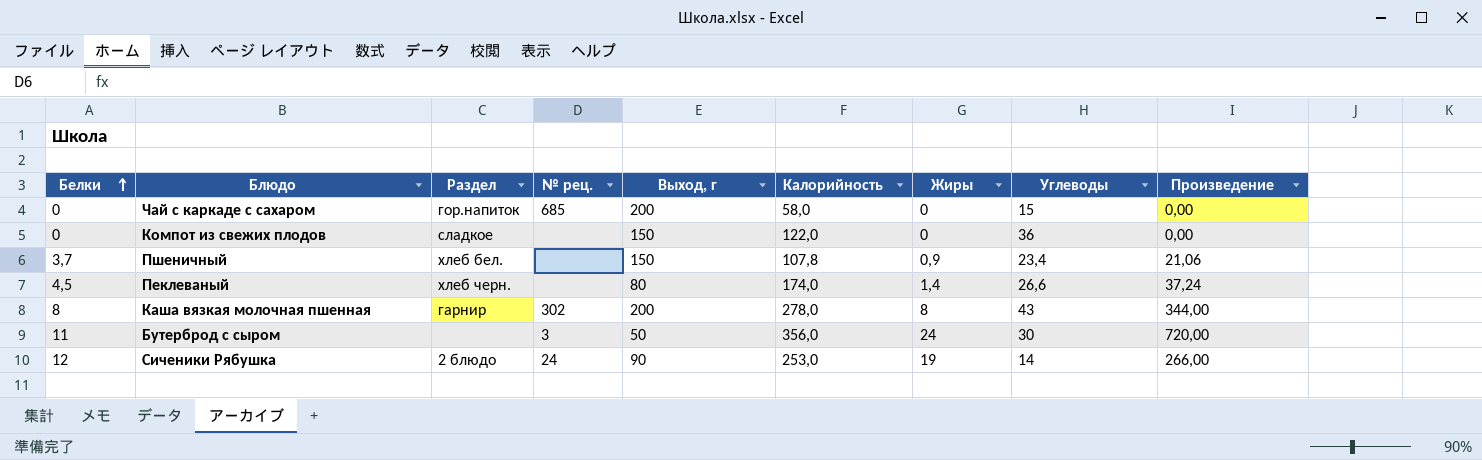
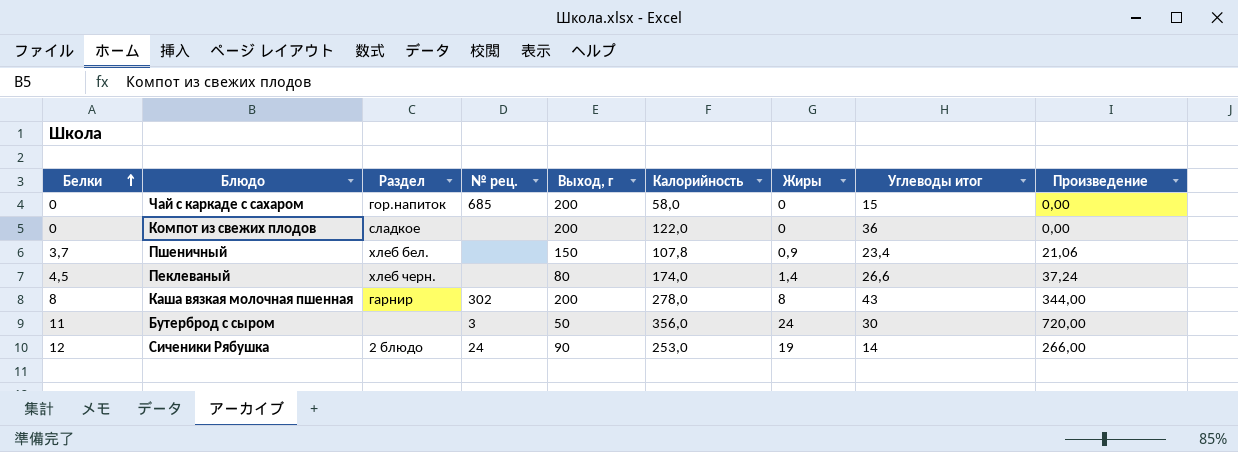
column name: Углеводы -> Углеводы итог
Компот из свежих плодов | Выход, г: 150 -> 200

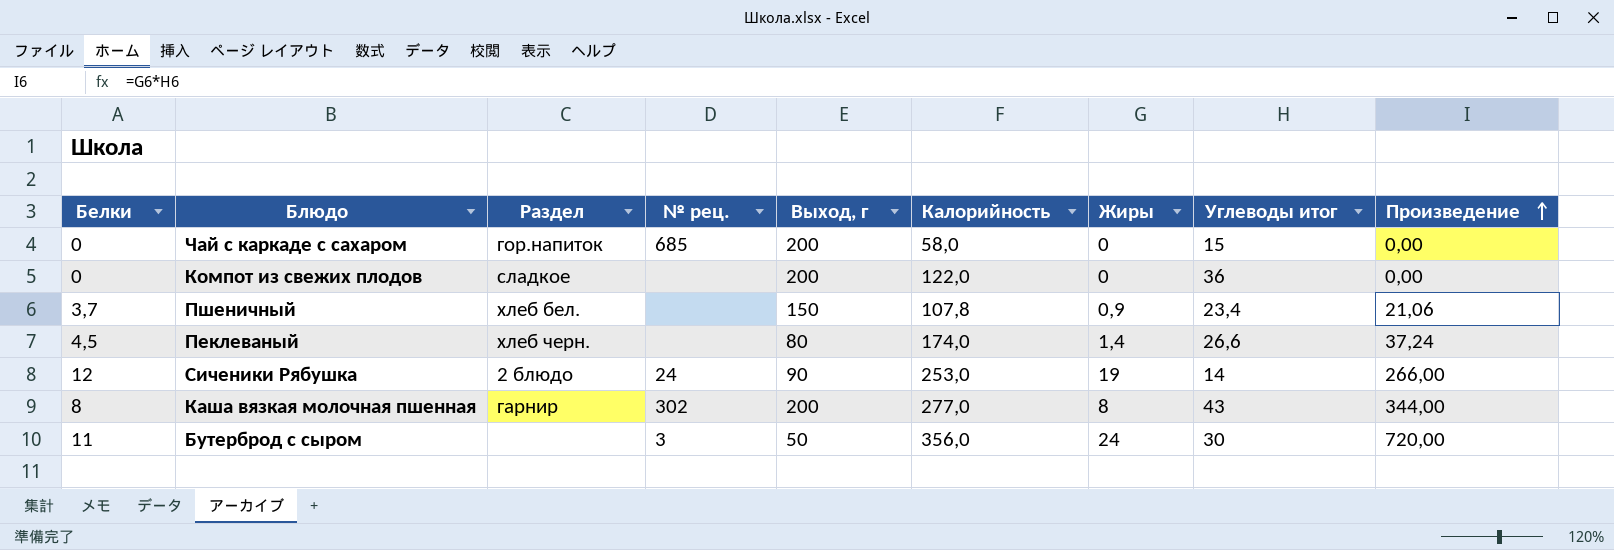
row order: Белки ascending -> Произведение ascending
Каша вязкая молочная пшенная | Калорийность: 278,0 -> 277,0

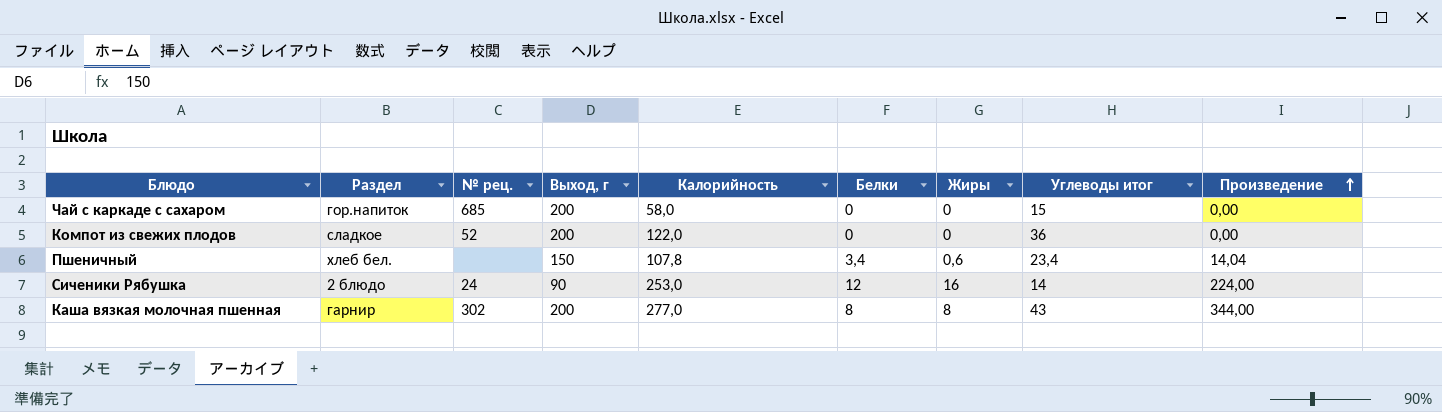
column Белки | position: 1 -> 6
row Пеклеваный: 4,5 | хлеб черн. | none | 80 | 174,0 | 1,4 | 26,6 | 37,24 -> none
row Бутерброд с сыром: 11 | none | 3 | 50 | 356,0 | 24 | 30 | 720,00 -> none
Компот из свежих плодов | № рец.: none -> 52
Пшеничный | Белки: 3,7 -> 3,4
Пшеничный | Жиры: 0,9 -> 0,6
Пшеничный | Произведение: 21,06 -> 14,04
Сиченики Рябушка | Жиры: 19 -> 16
Сиченики Рябушка | Произведение: 266,00 -> 224,00

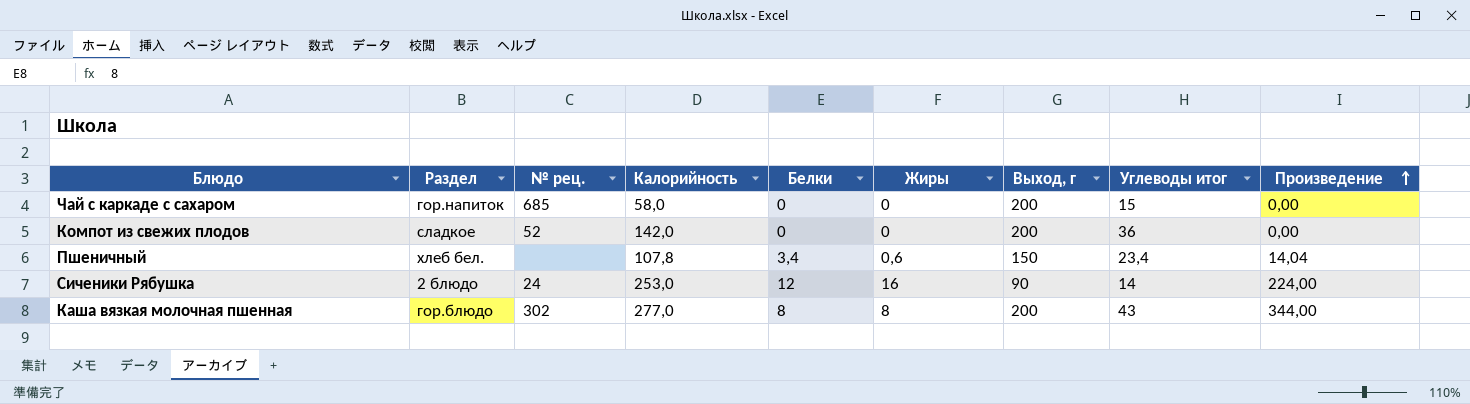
column Выход, г | position: 4 -> 7
Компот из свежих плодов | Калорийность: 122,0 -> 142,0
Каша вязкая молочная пшенная | Раздел: гарнир -> гор.блюдо

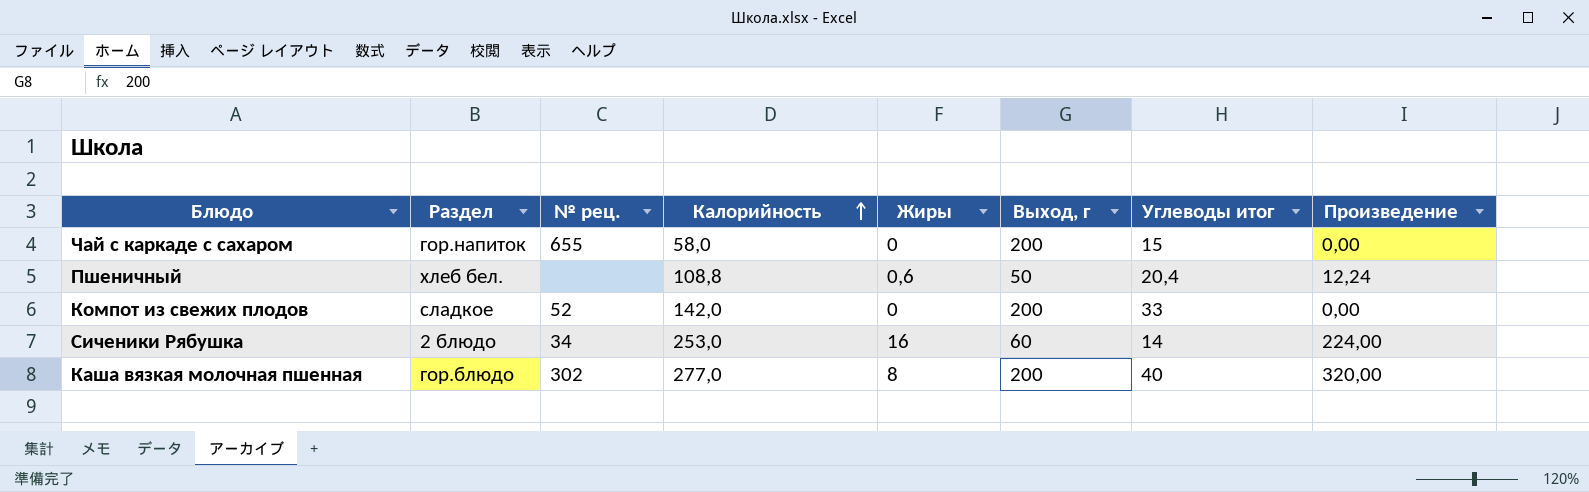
row order: Произведение ascending -> Калорийность ascending
column Белки | position: 5 -> none
Чай с каркаде с сахаром | № рец.: 685 -> 655
Пшеничный | Калорийность: 107,8 -> 108,8
Пшеничный | Выход, г: 150 -> 50
Пшеничный | Углеводы итог: 23,4 -> 20,4
Пшеничный | Произведение: 14,04 -> 12,24
Компот из свежих плодов | Углеводы итог: 36 -> 33
Сиченики Рябушка | № рец.: 24 -> 34
Сиченики Рябушка | Выход, г: 90 -> 60
Каша вязкая молочная пшенная | Углеводы итог: 43 -> 40
Каша вязкая молочная пшенная | Произведение: 344,00 -> 320,00

